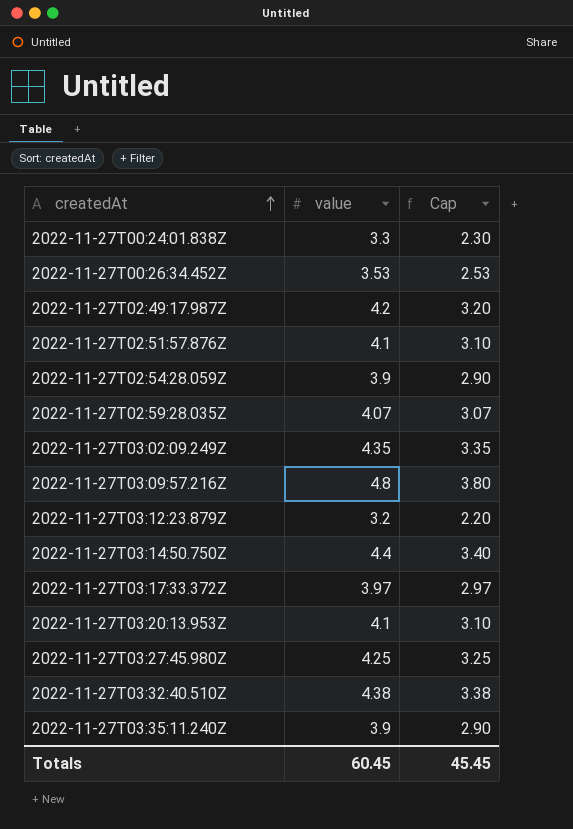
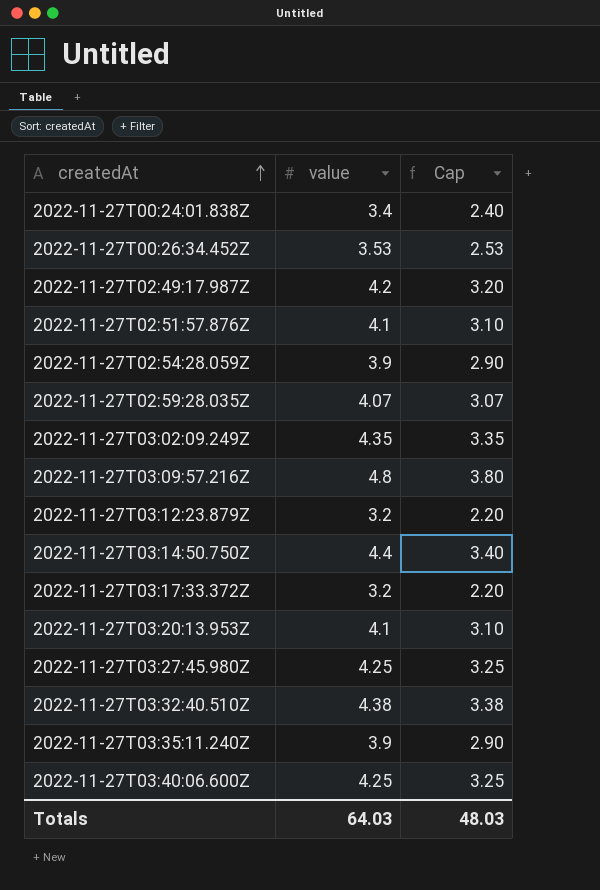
2022-11-27T00:24:01.838Z | value: 3.3 -> 3.4
2022-11-27T00:24:01.838Z | Cap: 2.30 -> 2.40
2022-11-27T03:17:33.372Z | value: 3.97 -> 3.2
2022-11-27T03:17:33.372Z | Cap: 2.97 -> 2.20
row 2022-11-27T03:40:06.600Z: none -> 4.25 | 3.25
Totals | value: 60.45 -> 64.03
Totals | Cap: 45.45 -> 48.03

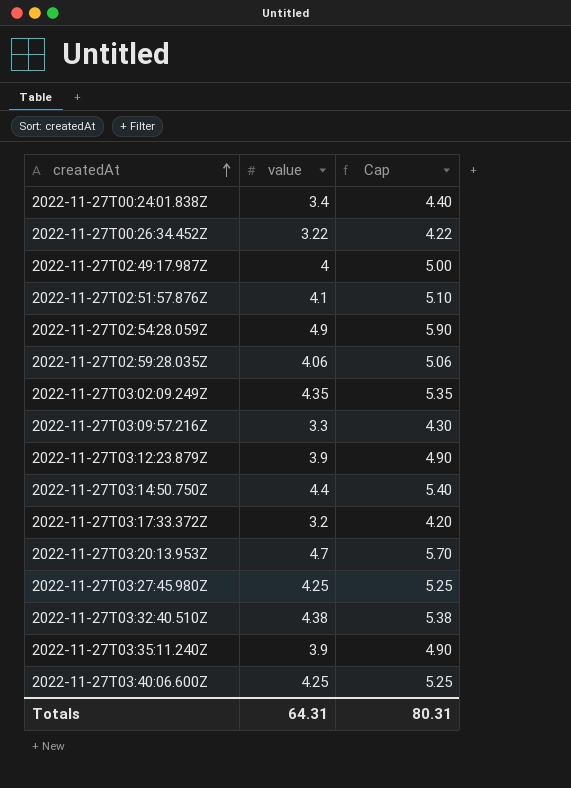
column Cap | formula: [value] - 1 -> [value] + 1
2022-11-27T00:26:34.452Z | value: 3.53 -> 3.22
2022-11-27T02:49:17.987Z | value: 4.2 -> 4
2022-11-27T02:54:28.059Z | value: 3.9 -> 4.9
2022-11-27T02:59:28.035Z | value: 4.07 -> 4.06
2022-11-27T03:09:57.216Z | value: 4.8 -> 3.3
2022-11-27T03:12:23.879Z | value: 3.2 -> 3.9
2022-11-27T03:20:13.953Z | value: 4.1 -> 4.7
Totals | value: 64.03 -> 64.31
Totals | Cap: 48.03 -> 80.31

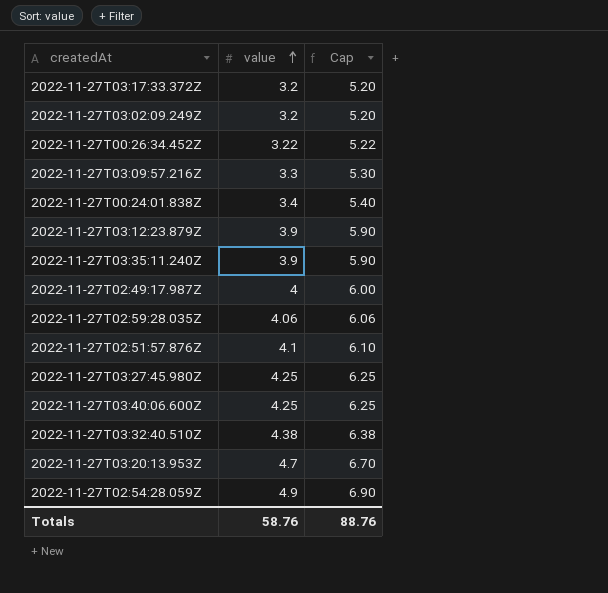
row order: createdAt ascending -> value ascending
column Cap | formula: [value] + 1 -> [value] + 2
row 2022-11-27T03:14:50.750Z: 4.4 | 5.40 -> none
2022-11-27T03:02:09.249Z | value: 4.35 -> 3.2
Totals | value: 64.31 -> 58.76
Totals | Cap: 80.31 -> 88.76

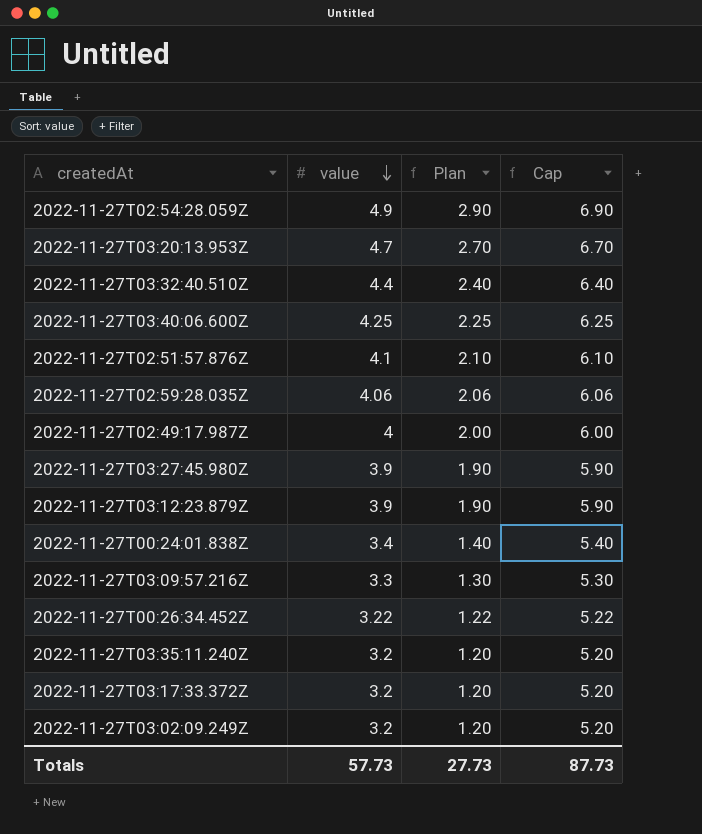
row order: value ascending -> value descending
column Plan | formula: none -> [value] - 2
2022-11-27T03:32:40.510Z | value: 4.38 -> 4.4
2022-11-27T03:32:40.510Z | Cap: 6.38 -> 6.40
2022-11-27T03:27:45.980Z | value: 4.25 -> 3.9
2022-11-27T03:27:45.980Z | Cap: 6.25 -> 5.90
2022-11-27T03:35:11.240Z | value: 3.9 -> 3.2
2022-11-27T03:35:11.240Z | Cap: 5.90 -> 5.20
Totals | value: 58.76 -> 57.73
Totals | Cap: 88.76 -> 87.73

